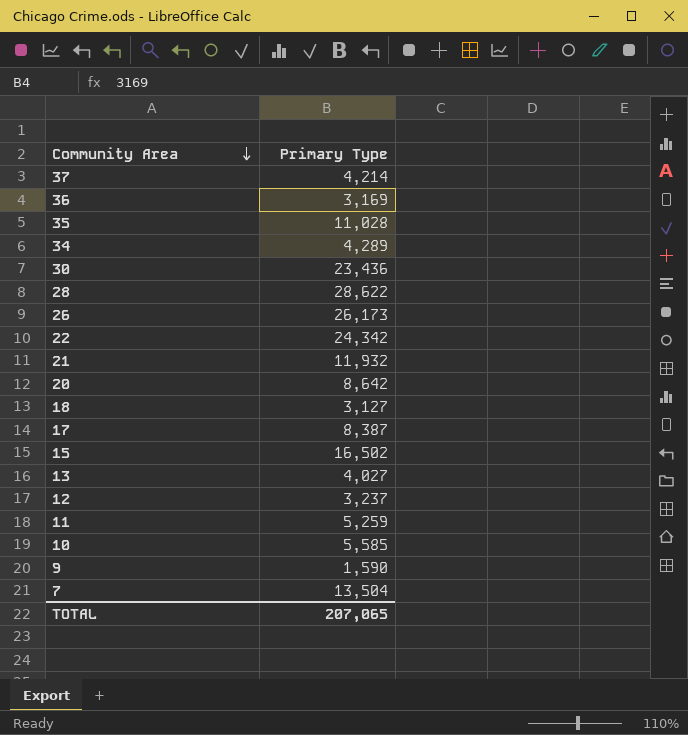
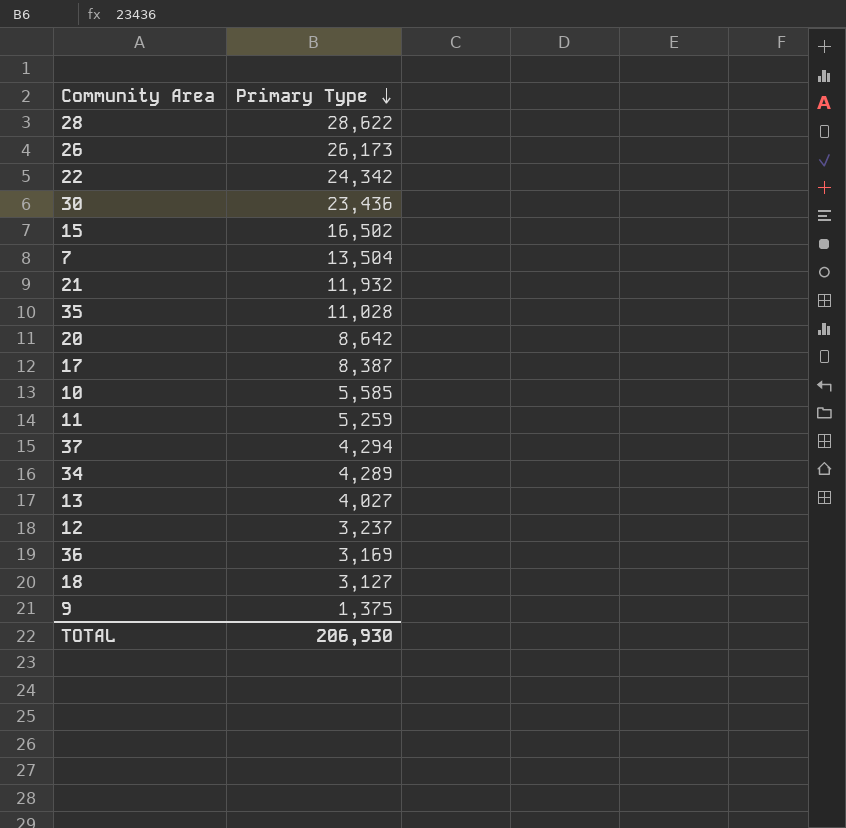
row order: Community Area descending -> Primary Type descending
37 | Primary Type: 4,214 -> 4,294
9 | Primary Type: 1,590 -> 1,375
TOTAL | Primary Type: 207,065 -> 206,930

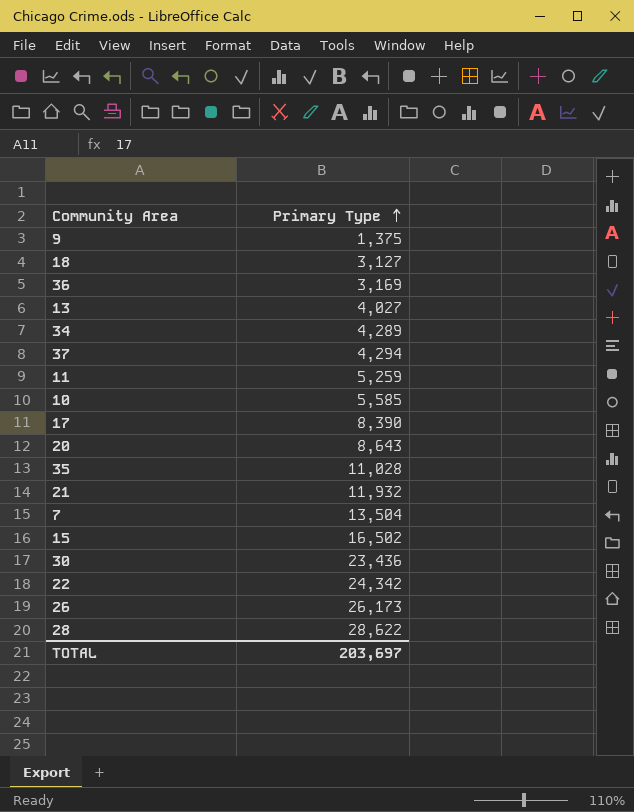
row order: Primary Type descending -> Primary Type ascending
row 12: 3,237 -> none
17 | Primary Type: 8,387 -> 8,390
20 | Primary Type: 8,642 -> 8,643
TOTAL | Primary Type: 206,930 -> 203,697

